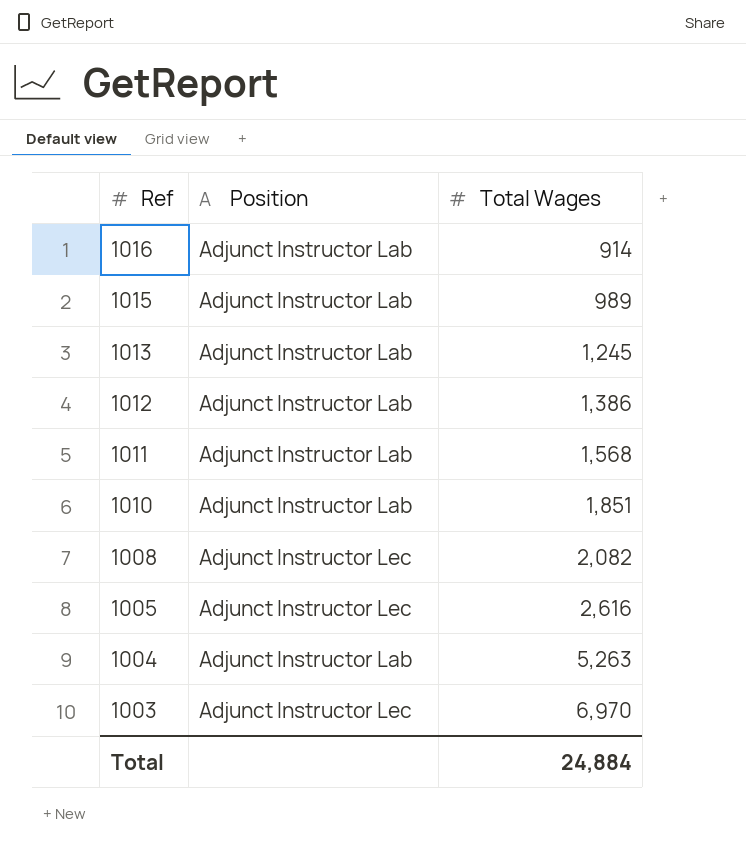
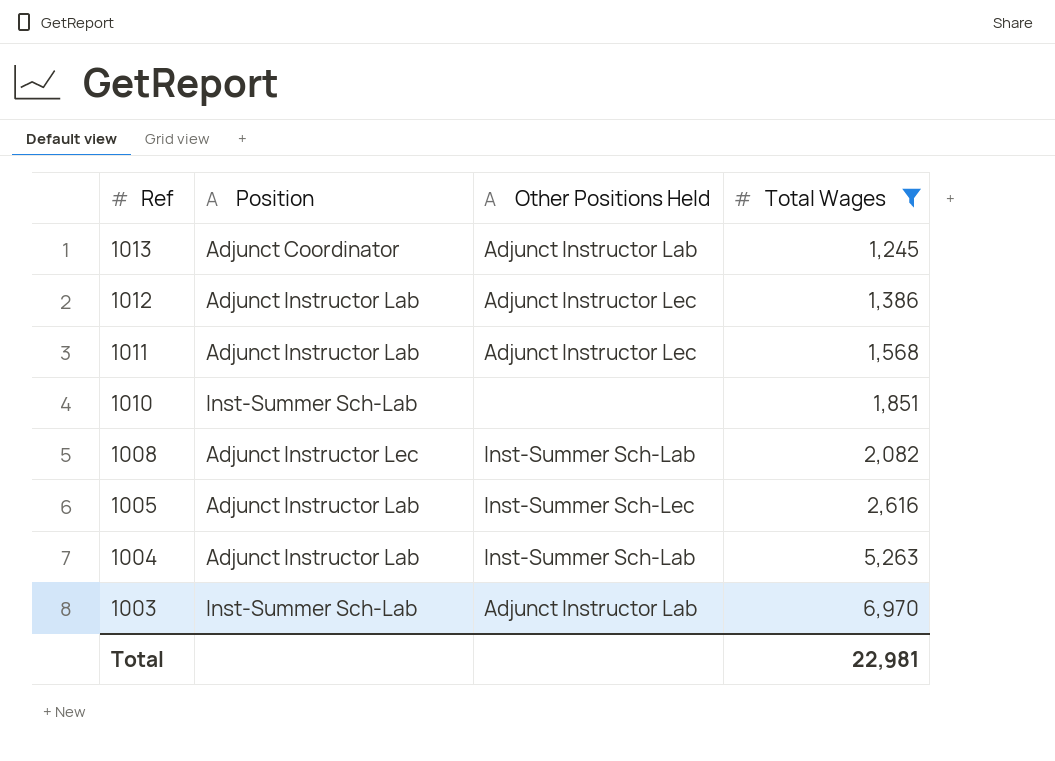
filter: none -> Total Wages >= 1,245
column Other Positions Held | position: none -> 3
1013 | Position: Adjunct Instructor Lab -> Adjunct Coordinator
1010 | Position: Adjunct Instructor Lab -> Inst-Summer Sch-Lab
1005 | Position: Adjunct Instructor Lec -> Adjunct Instructor Lab
1003 | Position: Adjunct Instructor Lec -> Inst-Summer Sch-Lab
Total | Total Wages: 24,884 -> 22,981

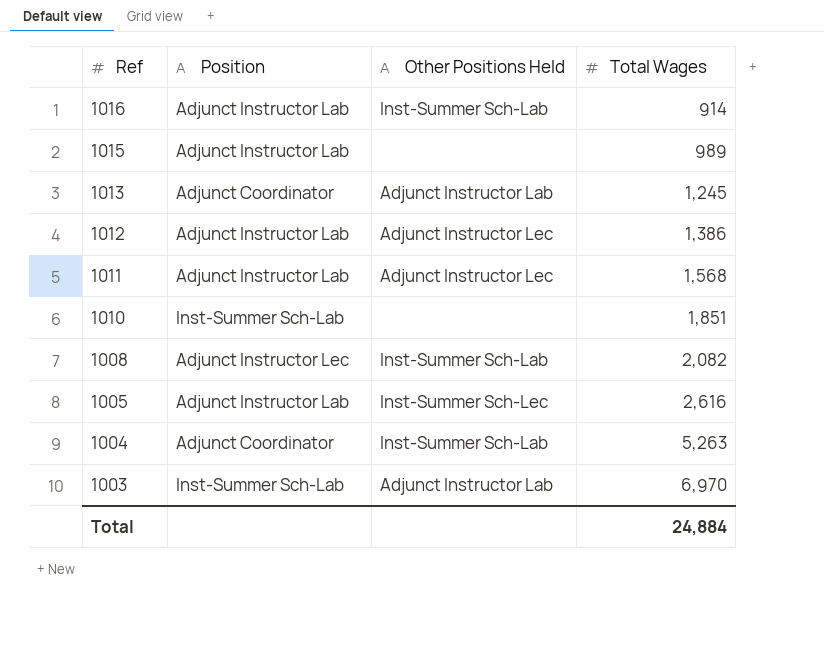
filter: Total Wages >= 1,245 -> none
1004 | Position: Adjunct Instructor Lab -> Adjunct Coordinator
Total | Total Wages: 22,981 -> 24,884

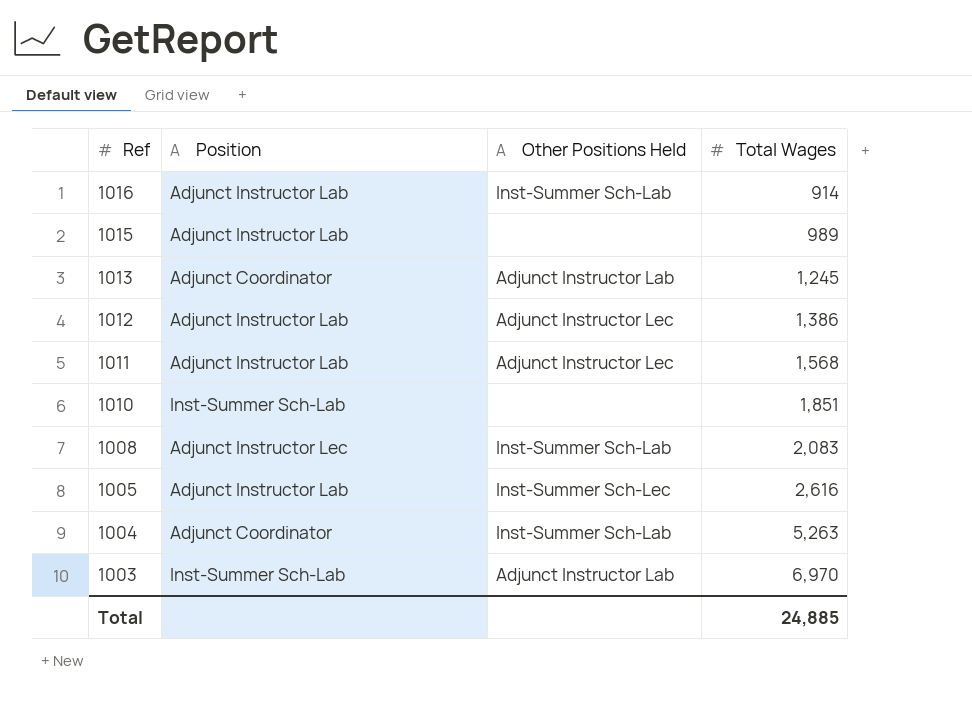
1008 | Total Wages: 2,082 -> 2,083
Total | Total Wages: 24,884 -> 24,885

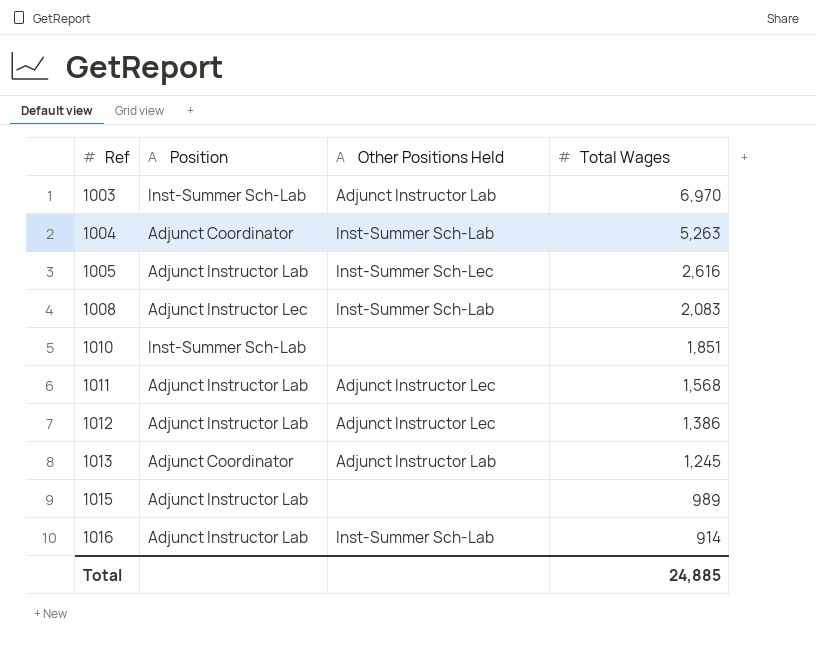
row order: Ref descending -> Ref ascending

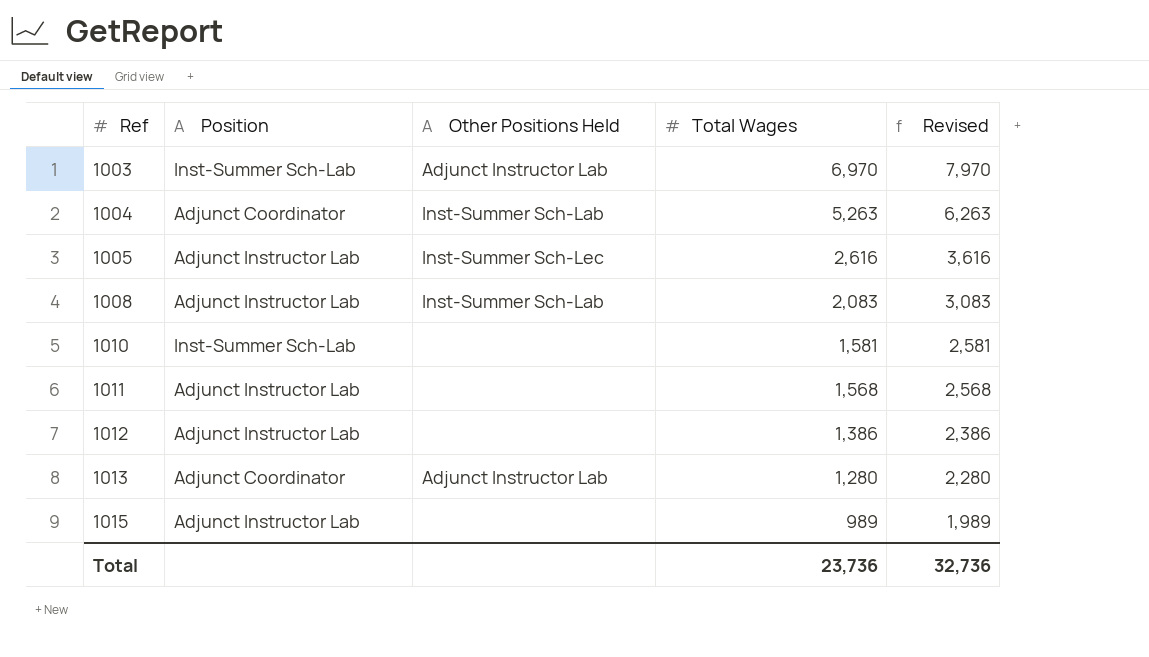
column Revised | formula: none -> [Total Wages] + 1000
row 1016: Adjunct Instructor Lab | Inst-Summer Sch-Lab | 914 -> none
1008 | Position: Adjunct Instructor Lec -> Adjunct Instructor Lab
1010 | Total Wages: 1,851 -> 1,581
1011 | Other Positions Held: Adjunct Instructor Lec -> none
1012 | Other Positions Held: Adjunct Instructor Lec -> none
1013 | Total Wages: 1,245 -> 1,280
Total | Total Wages: 24,885 -> 23,736

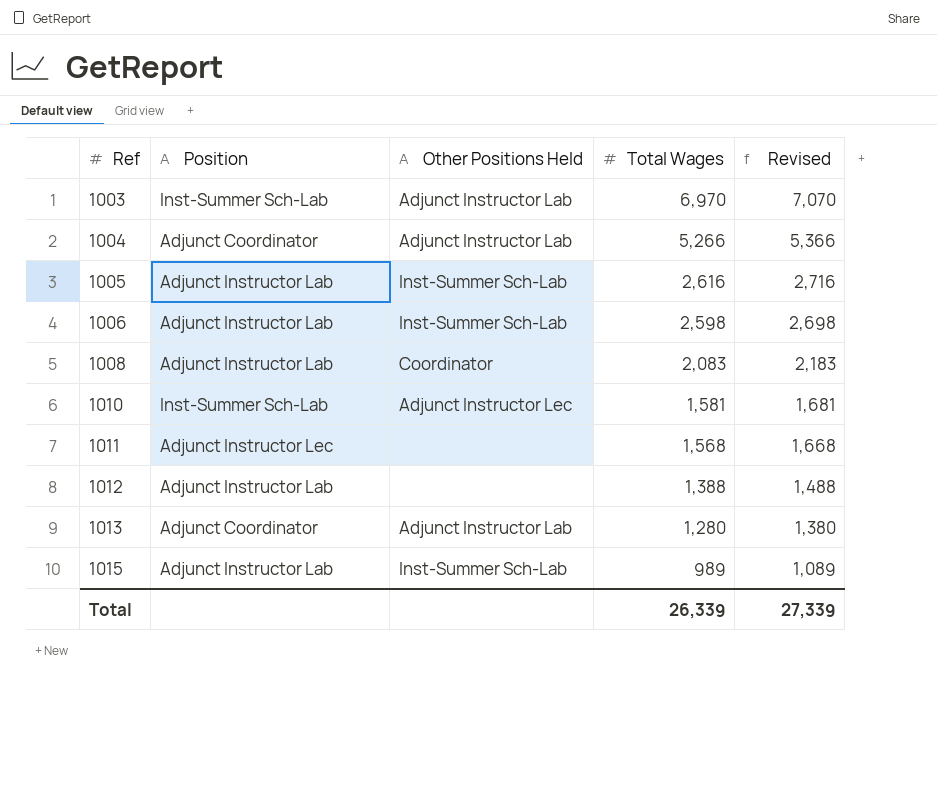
column Revised | formula: [Total Wages] + 1000 -> [Total Wages] + 100
1004 | Other Positions Held: Inst-Summer Sch-Lab -> Adjunct Instructor Lab
1004 | Total Wages: 5,263 -> 5,266
1005 | Other Positions Held: Inst-Summer Sch-Lec -> Inst-Summer Sch-Lab
row 1006: none -> Adjunct Instructor Lab | Inst-Summer Sch-Lab | 2,598 | 2,698
1008 | Other Positions Held: Inst-Summer Sch-Lab -> Coordinator
1010 | Other Positions Held: none -> Adjunct Instructor Lec
1011 | Position: Adjunct Instructor Lab -> Adjunct Instructor Lec
1012 | Total Wages: 1,386 -> 1,388
1015 | Other Positions Held: none -> Inst-Summer Sch-Lab
Total | Total Wages: 23,736 -> 26,339
Total | Revised: 32,736 -> 27,339

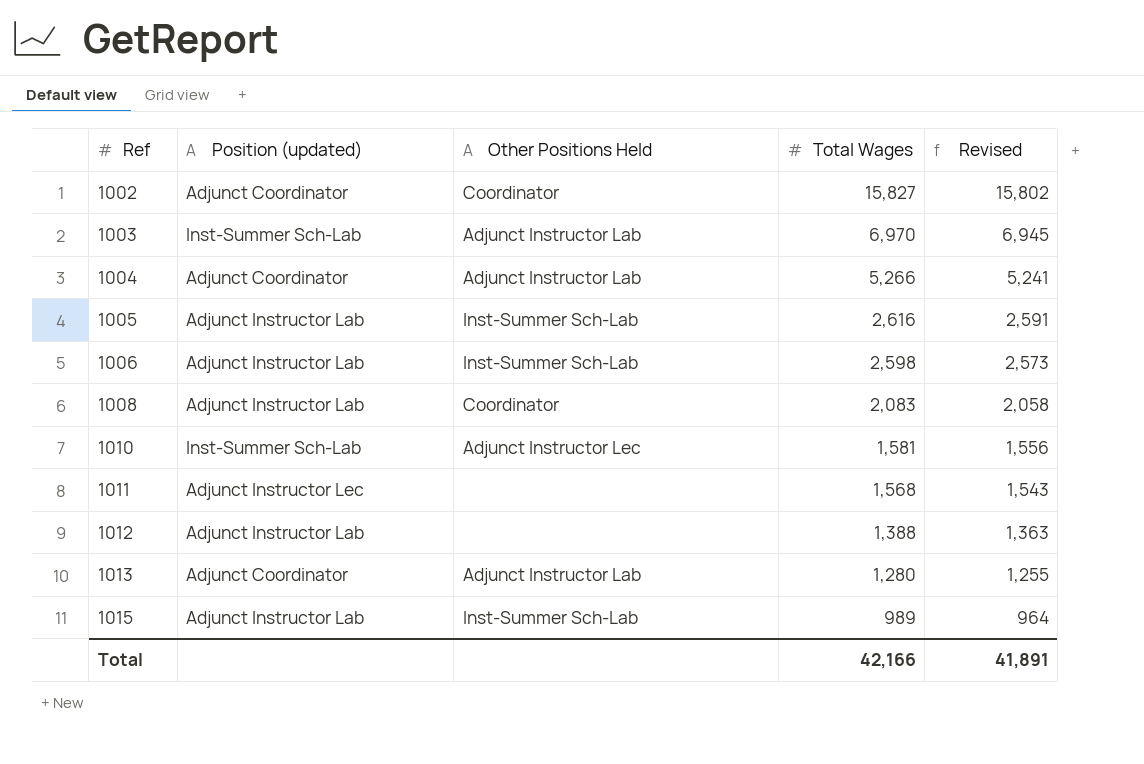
column name: Position -> Position (updated)
column Revised | formula: [Total Wages] + 100 -> [Total Wages] - 25
row 1002: none -> Adjunct Coordinator | Coordinator | 15,827 | 15,802
Total | Total Wages: 26,339 -> 42,166
Total | Revised: 27,339 -> 41,891

